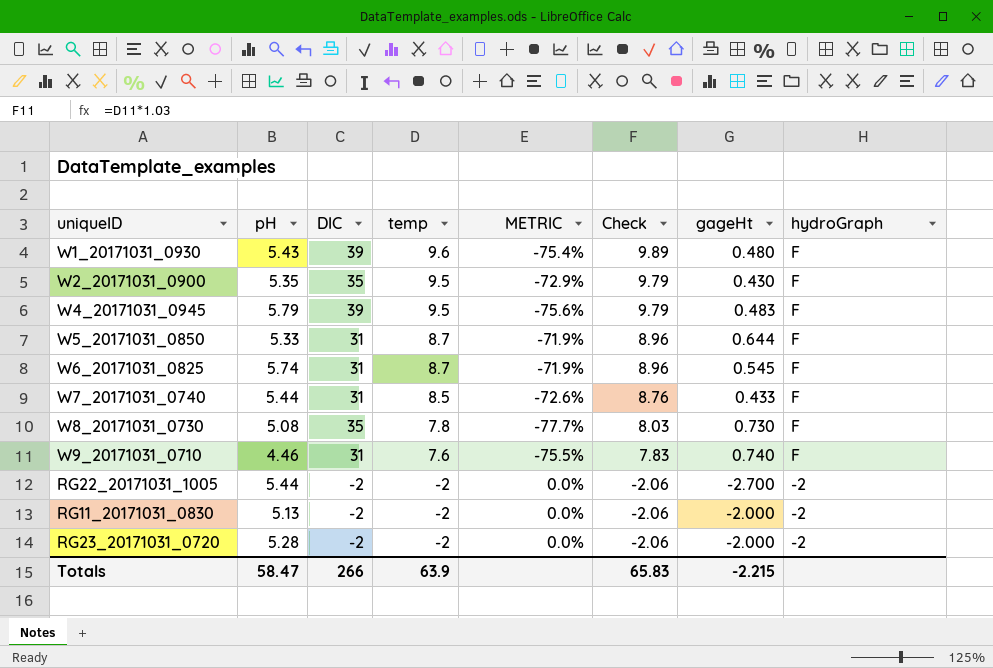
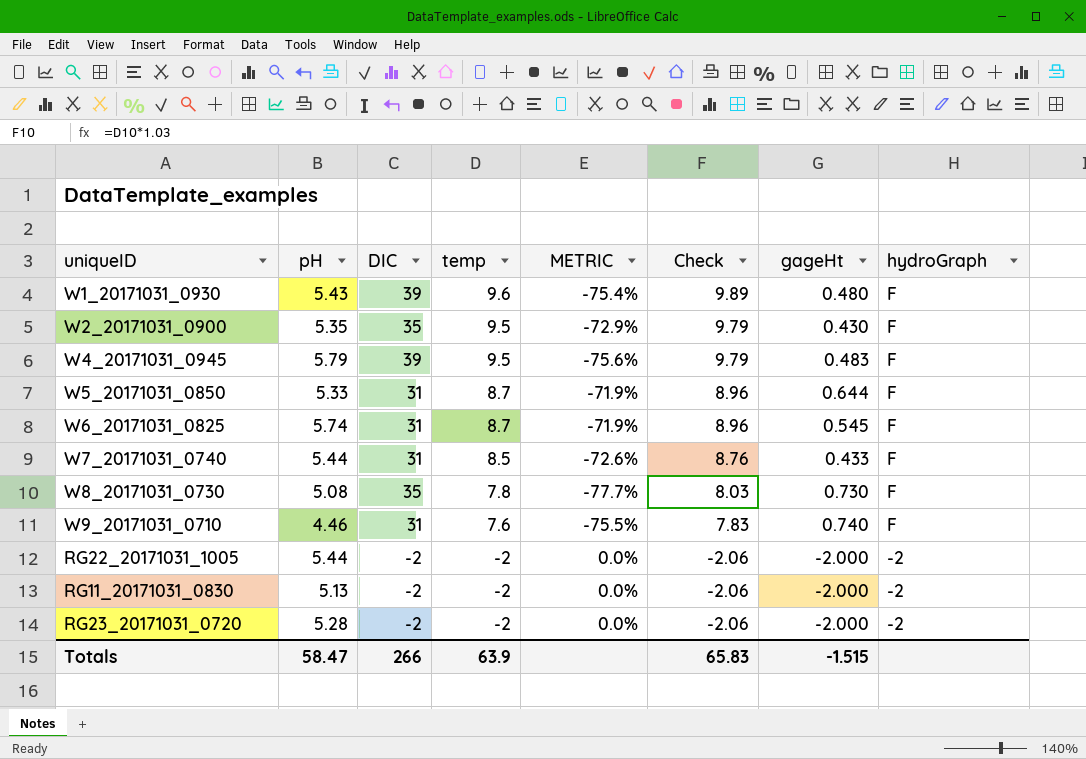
RG22_20171031_1005 | gageHt: -2.700 -> -2.000
Totals | gageHt: -2.215 -> -1.515

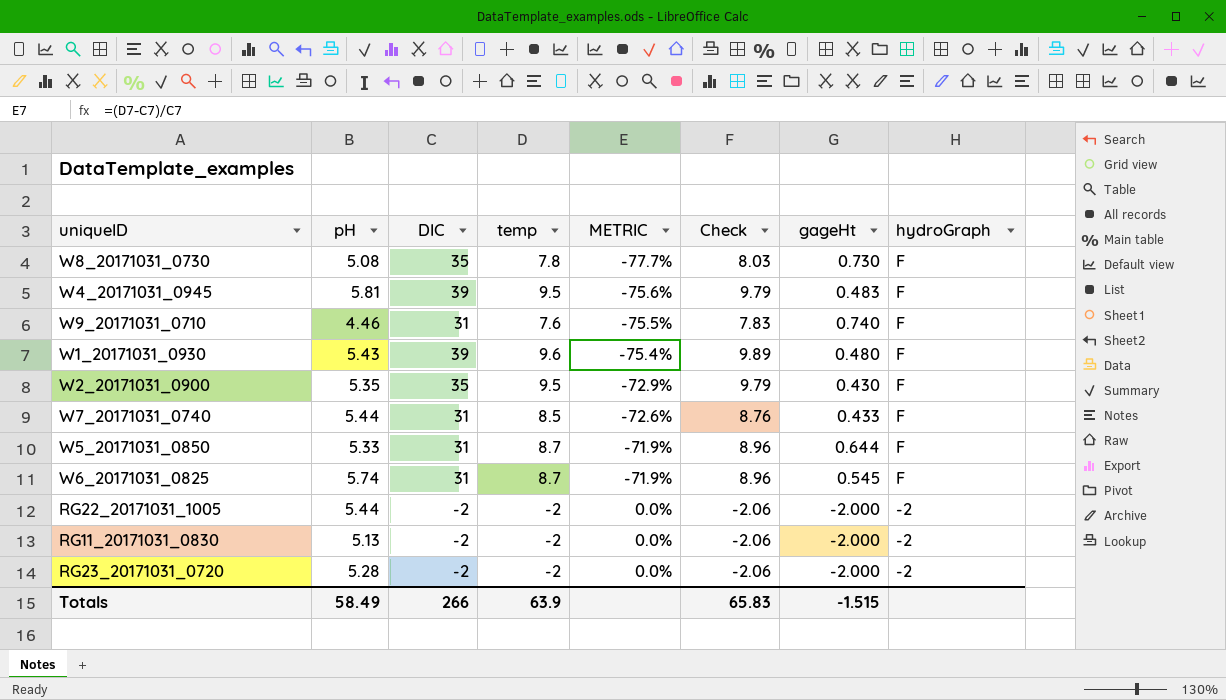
row order: temp descending -> METRIC ascending
W4_20171031_0945 | pH: 5.79 -> 5.81
Totals | pH: 58.47 -> 58.49

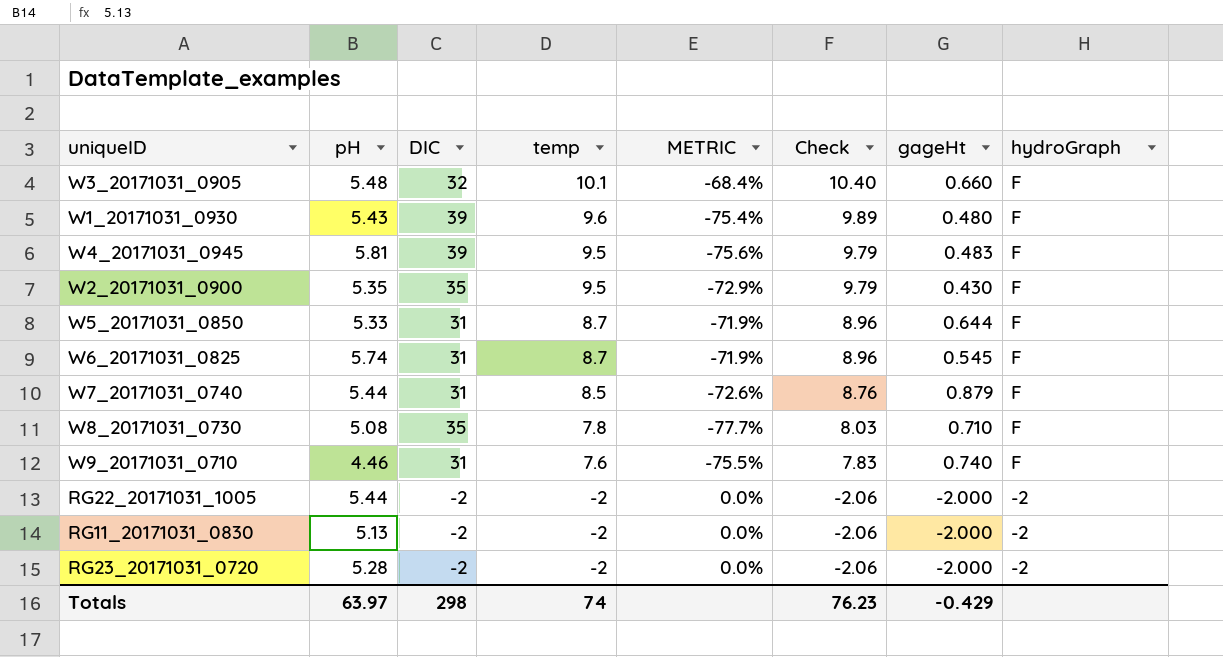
row order: METRIC ascending -> temp descending
row W3_20171031_0905: none -> 5.48 | 32 | 10.1 | -68.4% | 10.40 | 0.660 | F
W7_20171031_0740 | gageHt: 0.433 -> 0.879
W8_20171031_0730 | gageHt: 0.730 -> 0.710
Totals | pH: 58.49 -> 63.97
Totals | DIC: 266 -> 298
Totals | temp: 63.9 -> 74
Totals | Check: 65.83 -> 76.23
Totals | gageHt: -1.515 -> -0.429

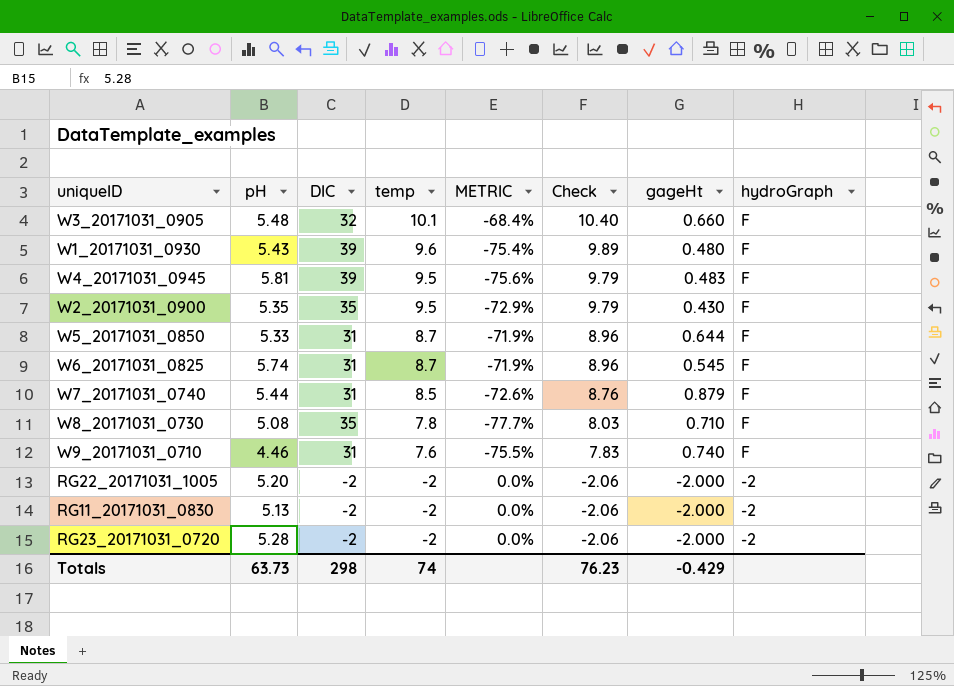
RG22_20171031_1005 | pH: 5.44 -> 5.20
Totals | pH: 63.97 -> 63.73

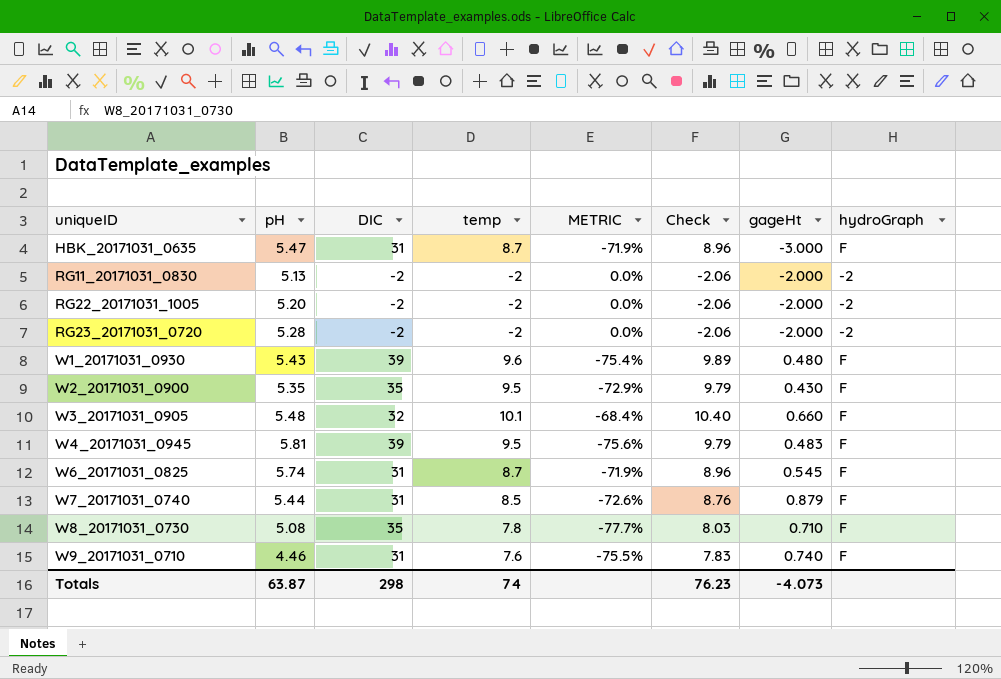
row order: temp descending -> uniqueID ascending
row W5_20171031_0850: 5.33 | 31 | 8.7 | -71.9% | 8.96 | 0.644 | F -> none
row HBK_20171031_0635: none -> 5.47 | 31 | 8.7 | -71.9% | 8.96 | -3.000 | F
Totals | pH: 63.73 -> 63.87
Totals | gageHt: -0.429 -> -4.073

